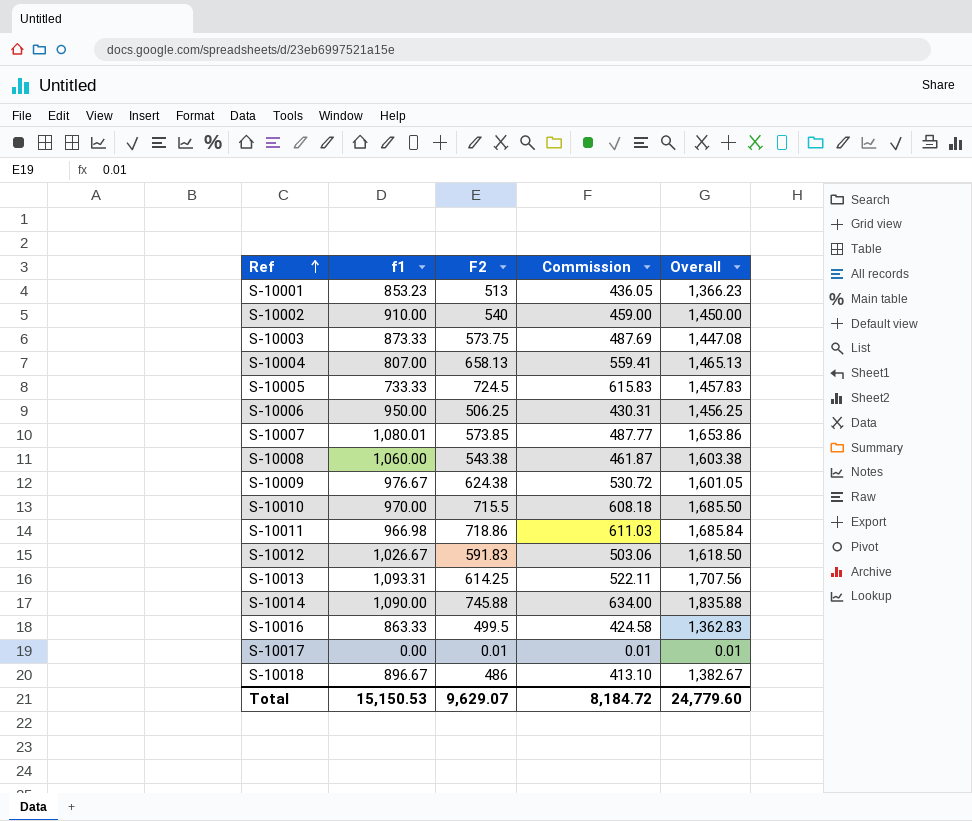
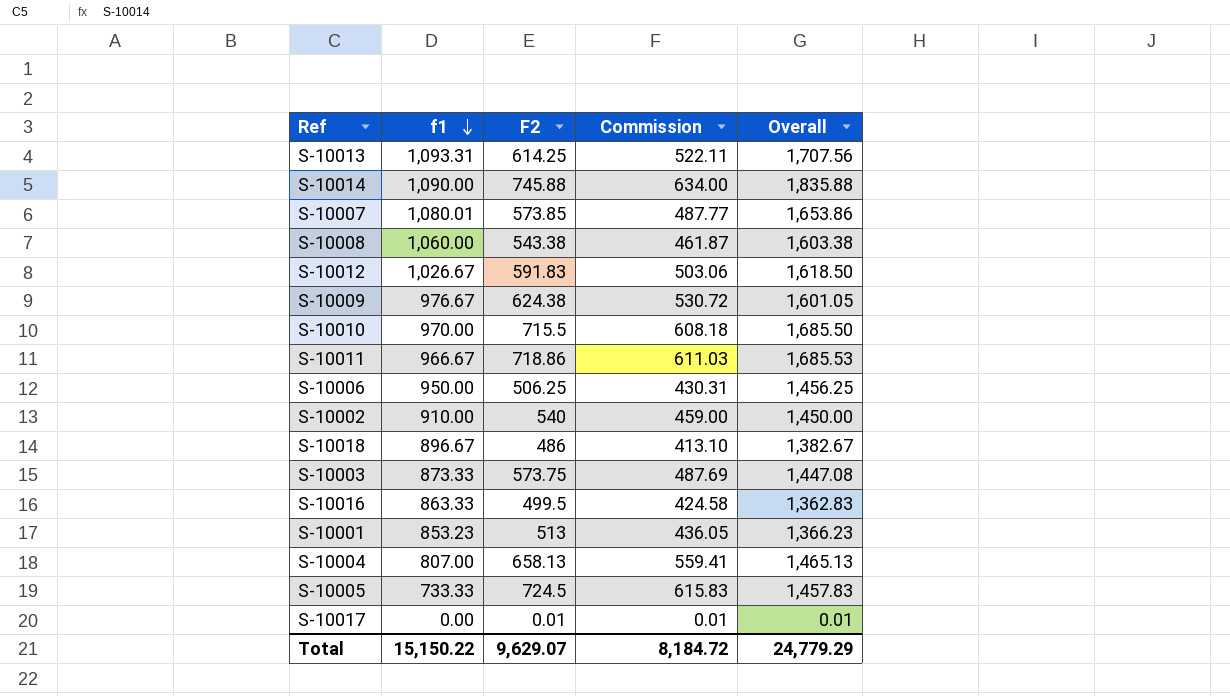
row order: Ref ascending -> f1 descending
S-10011 | f1: 966.98 -> 966.67
S-10011 | Overall: 1,685.84 -> 1,685.53
Total | f1: 15,150.53 -> 15,150.22
Total | Overall: 24,779.60 -> 24,779.29

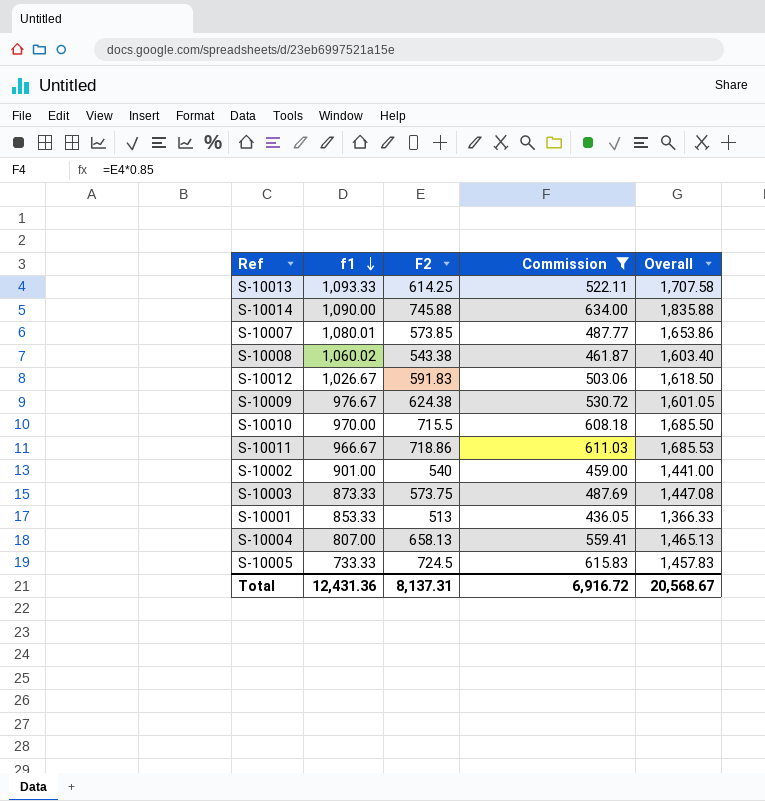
filter: none -> Commission >= 436.05
S-10013 | f1: 1,093.31 -> 1,093.33
S-10013 | Overall: 1,707.56 -> 1,707.58
S-10008 | f1: 1,060.00 -> 1,060.02
S-10008 | Overall: 1,603.38 -> 1,603.40
S-10002 | f1: 910.00 -> 901.00
S-10002 | Overall: 1,450.00 -> 1,441.00
S-10001 | f1: 853.23 -> 853.33
S-10001 | Overall: 1,366.23 -> 1,366.33
Total | f1: 15,150.22 -> 12,431.36
Total | F2: 9,629.07 -> 8,137.31
Total | Commission: 8,184.72 -> 6,916.72
Total | Overall: 24,779.29 -> 20,568.67

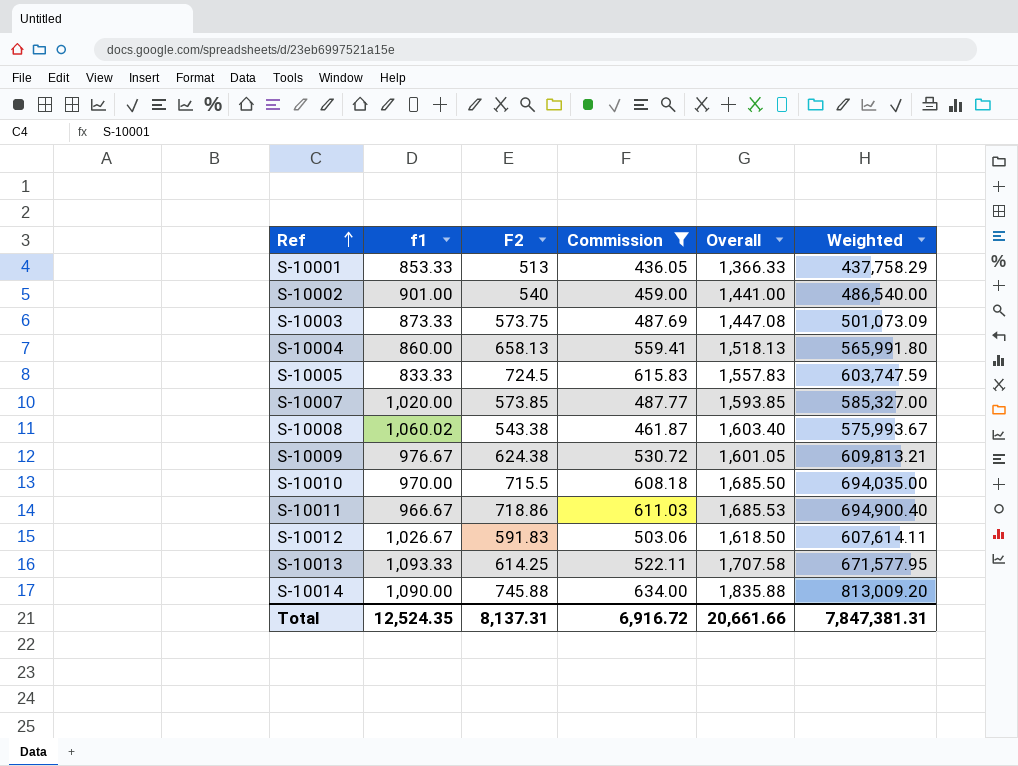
row order: f1 descending -> Ref ascending
column Weighted | formula: none -> [f1] * [F2]
S-10004 | f1: 807.00 -> 860.00
S-10004 | Overall: 1,465.13 -> 1,518.13
S-10005 | f1: 733.33 -> 833.33
S-10005 | Overall: 1,457.83 -> 1,557.83
S-10007 | f1: 1,080.01 -> 1,020.00
S-10007 | Overall: 1,653.86 -> 1,593.85
Total | f1: 12,431.36 -> 12,524.35
Total | Overall: 20,568.67 -> 20,661.66

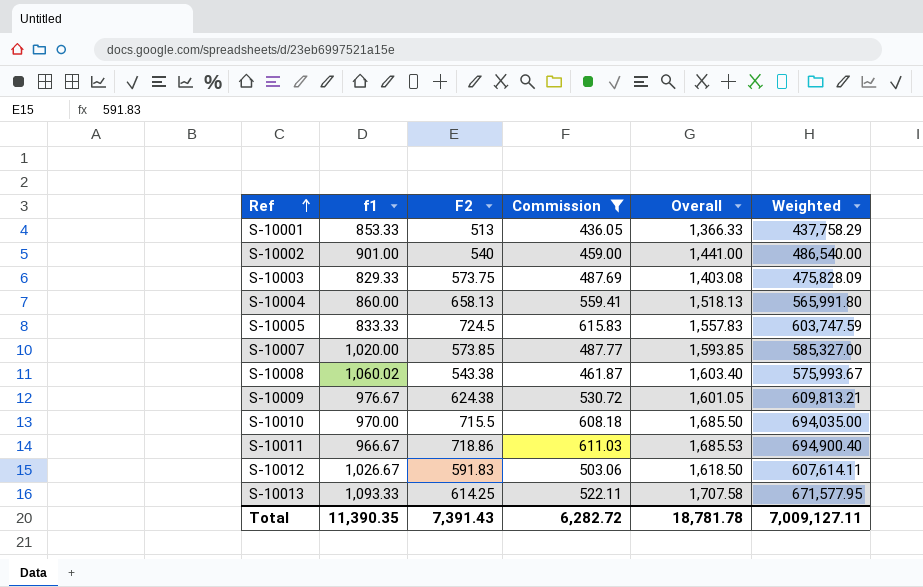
row S-10014: 1,090.00 | 745.88 | 634.00 | 1,835.88 | 813,009.20 -> none
S-10003 | f1: 873.33 -> 829.33
S-10003 | Overall: 1,447.08 -> 1,403.08
S-10003 | Weighted: 501,073.09 -> 475,828.09
Total | f1: 12,524.35 -> 11,390.35
Total | F2: 8,137.31 -> 7,391.43
Total | Commission: 6,916.72 -> 6,282.72
Total | Overall: 20,661.66 -> 18,781.78
Total | Weighted: 7,847,381.31 -> 7,009,127.11

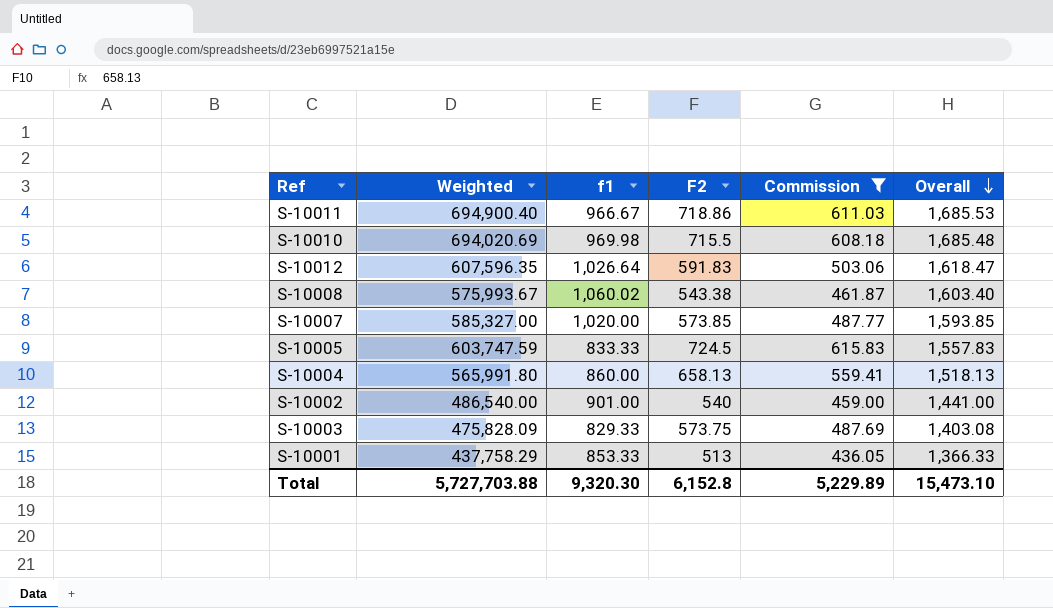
row order: Ref ascending -> Overall descending
column Weighted | position: 6 -> 2
row S-10009: 976.67 | 624.38 | 530.72 | 1,601.05 | 609,813.21 -> none
row S-10013: 1,093.33 | 614.25 | 522.11 | 1,707.58 | 671,577.95 -> none
S-10010 | Weighted: 694,035.00 -> 694,020.69
S-10010 | f1: 970.00 -> 969.98
S-10010 | Overall: 1,685.50 -> 1,685.48
S-10012 | Weighted: 607,614.11 -> 607,596.35
S-10012 | f1: 1,026.67 -> 1,026.64
S-10012 | Overall: 1,618.50 -> 1,618.47
Total | Weighted: 7,009,127.11 -> 5,727,703.88
Total | f1: 11,390.35 -> 9,320.30
Total | F2: 7,391.43 -> 6,152.8
Total | Commission: 6,282.72 -> 5,229.89
Total | Overall: 18,781.78 -> 15,473.10

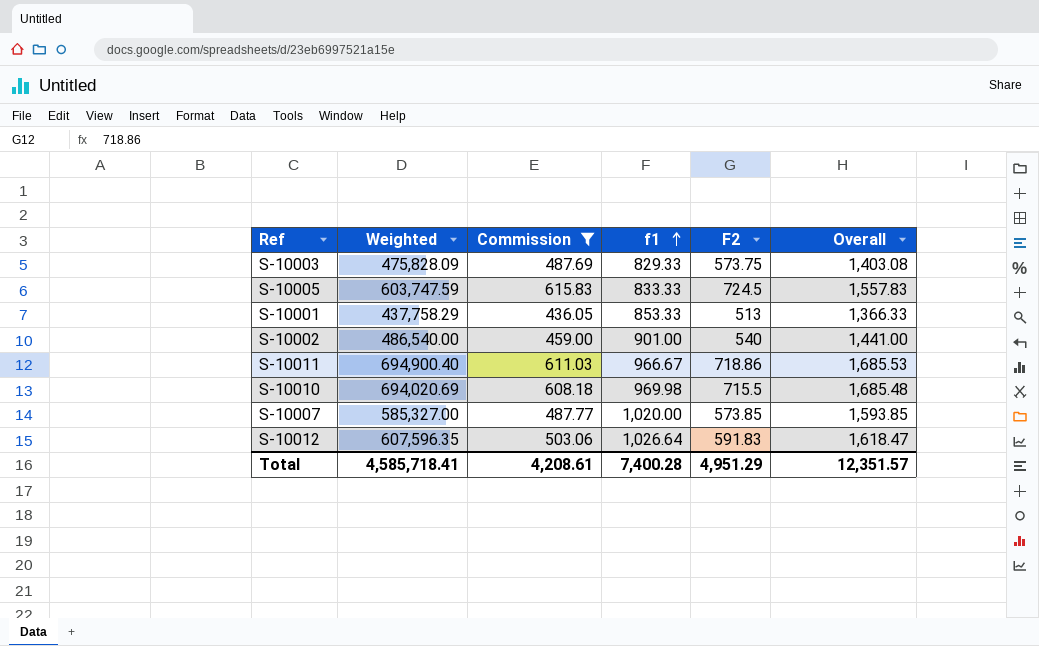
row order: Overall descending -> f1 ascending
column Commission | position: 5 -> 3
row S-10008: 575,993.67 | 1,060.02 | 543.38 | 461.87 | 1,603.40 -> none
row S-10004: 565,991.80 | 860.00 | 658.13 | 559.41 | 1,518.13 -> none
Total | Weighted: 5,727,703.88 -> 4,585,718.41
Total | Commission: 5,229.89 -> 4,208.61
Total | f1: 9,320.30 -> 7,400.28
Total | F2: 6,152.8 -> 4,951.29
Total | Overall: 15,473.10 -> 12,351.57

